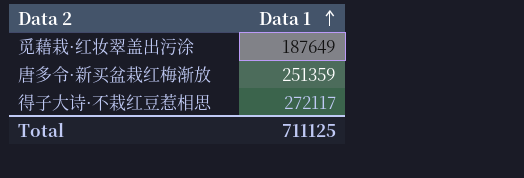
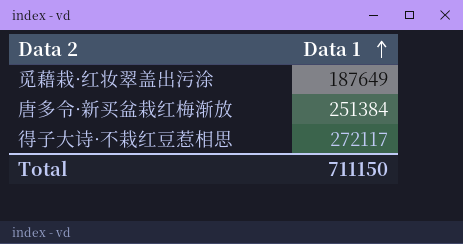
唐多令·新买盆栽红梅渐放 | Data 1: 251359 -> 251384
Total | Data 1: 711125 -> 711150

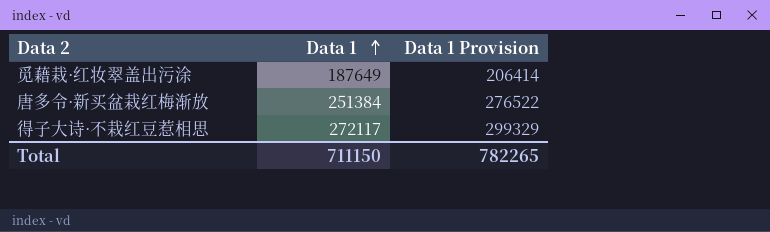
column Data 1 Provision | formula: none -> [Data 1] * 1.1

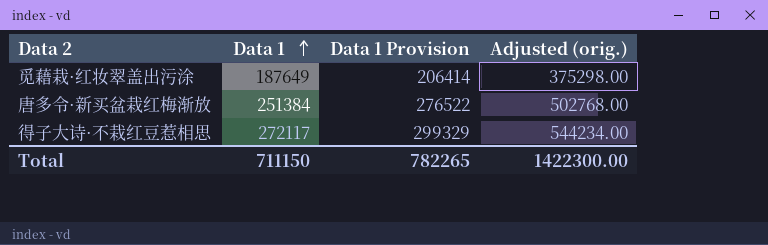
column Adjusted (orig.) | formula: none -> [Data 1] * 2

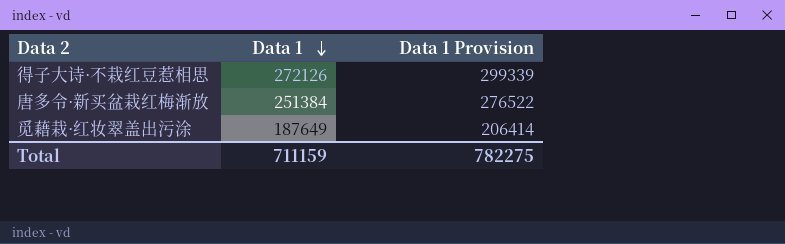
row order: Data 1 ascending -> Data 1 descending
column Adjusted (orig.) | formula: [Data 1] * 2 -> none
得子大诗·不栽红豆惹相思 | Data 1: 272117 -> 272126
得子大诗·不栽红豆惹相思 | Data 1 Provision: 299329 -> 299339
Total | Data 1: 711150 -> 711159
Total | Data 1 Provision: 782265 -> 782275

